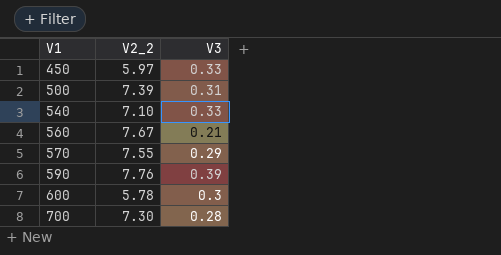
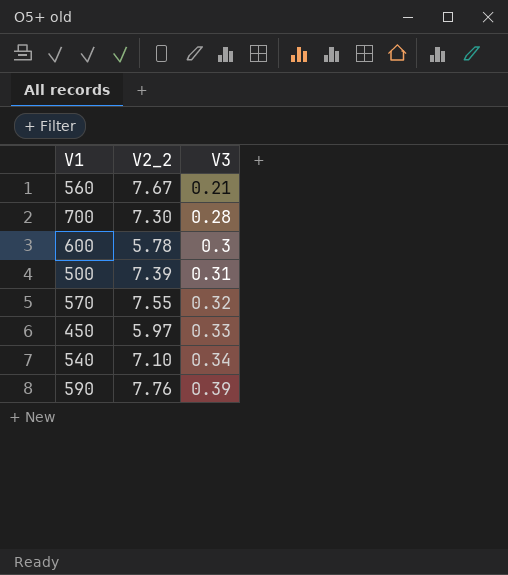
row order: V1 ascending -> V3 ascending
570 | V3: 0.29 -> 0.32
540 | V3: 0.33 -> 0.34

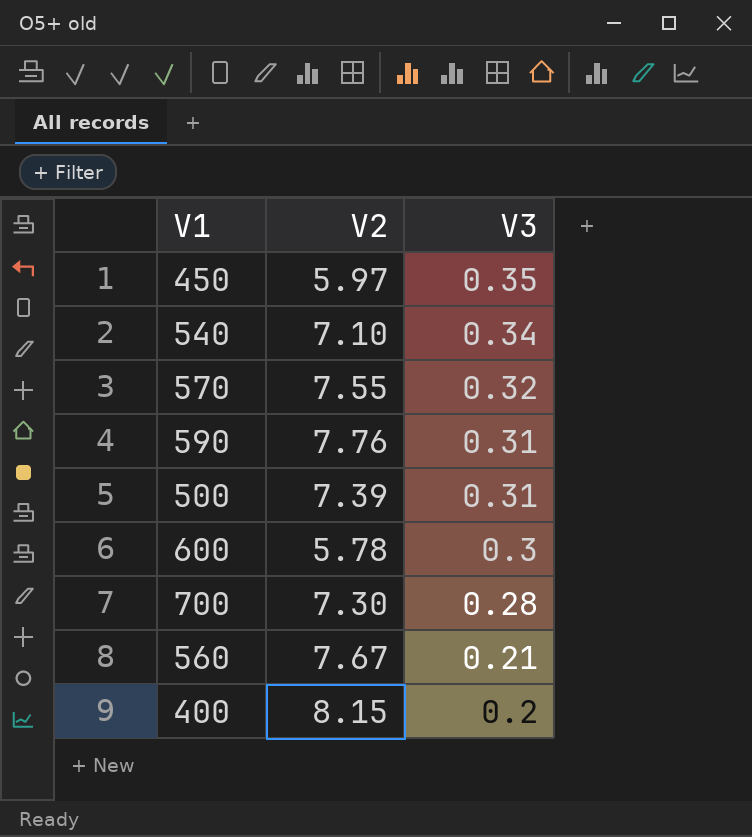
row order: V3 ascending -> V3 descending
column name: V2_2 -> V2
450 | V3: 0.33 -> 0.35
590 | V3: 0.39 -> 0.31
row 400: none -> 8.15 | 0.2

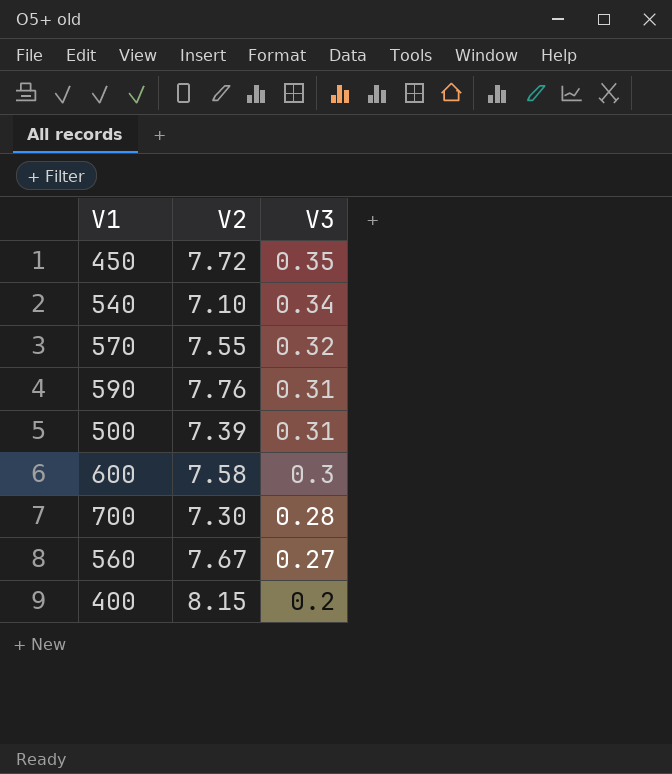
450 | V2: 5.97 -> 7.72
600 | V2: 5.78 -> 7.58
560 | V3: 0.21 -> 0.27

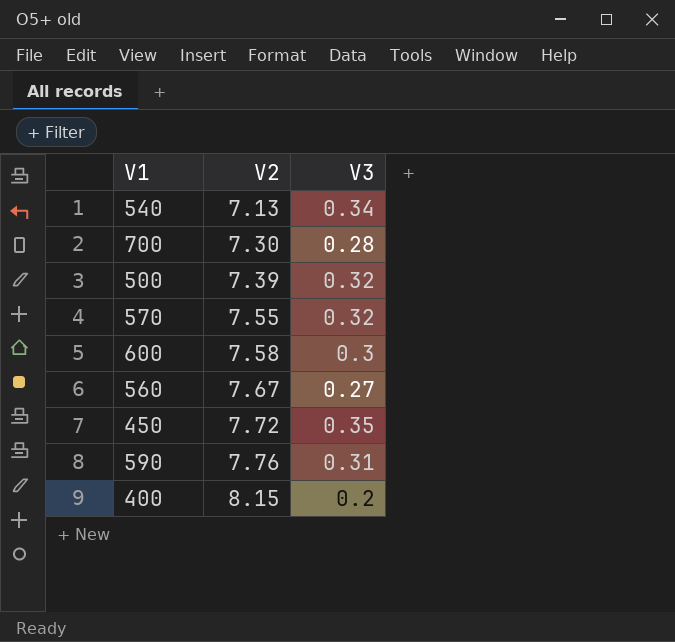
row order: V3 descending -> V2 ascending
540 | V2: 7.10 -> 7.13
500 | V3: 0.31 -> 0.32

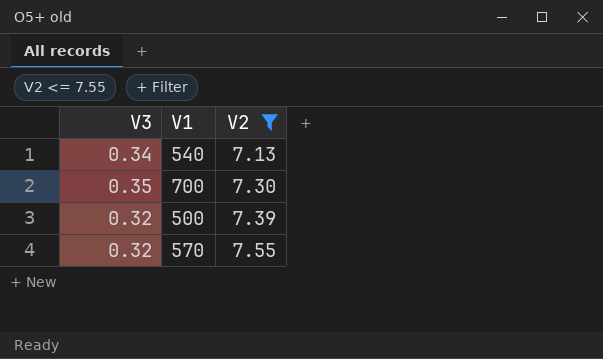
filter: none -> V2 <= 7.55
column V3 | position: 3 -> 1
700 | V3: 0.28 -> 0.35

